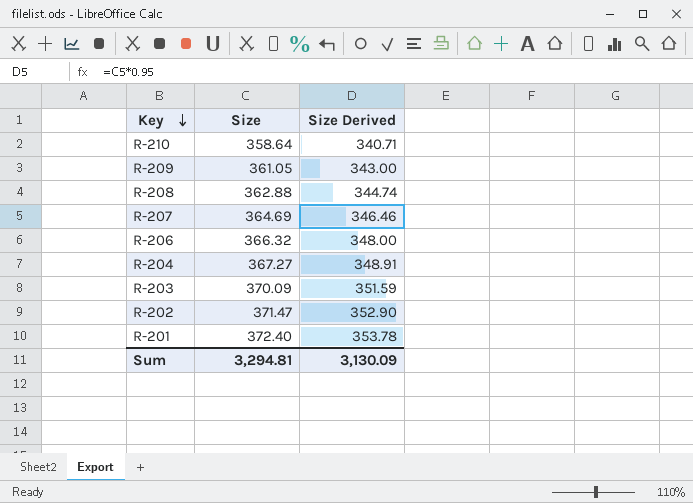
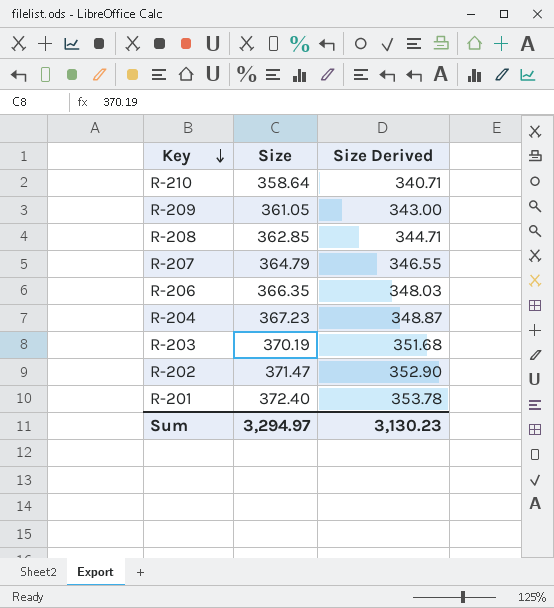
R-208 | Size: 362.88 -> 362.85
R-208 | Size Derived: 344.74 -> 344.71
R-207 | Size: 364.69 -> 364.79
R-207 | Size Derived: 346.46 -> 346.55
R-206 | Size: 366.32 -> 366.35
R-206 | Size Derived: 348.00 -> 348.03
R-204 | Size: 367.27 -> 367.23
R-204 | Size Derived: 348.91 -> 348.87
R-203 | Size: 370.09 -> 370.19
R-203 | Size Derived: 351.59 -> 351.68
Sum | Size: 3,294.81 -> 3,294.97
Sum | Size Derived: 3,130.09 -> 3,130.23

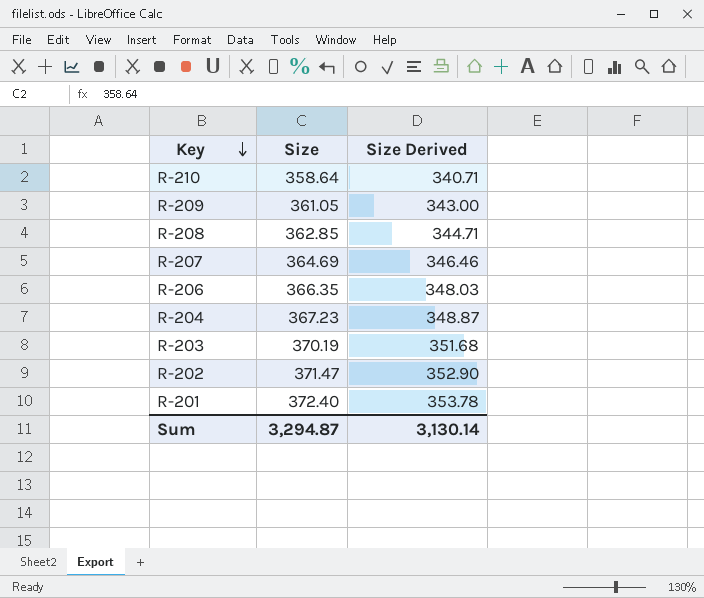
R-207 | Size: 364.79 -> 364.69
R-207 | Size Derived: 346.55 -> 346.46
Sum | Size: 3,294.97 -> 3,294.87
Sum | Size Derived: 3,130.23 -> 3,130.14

